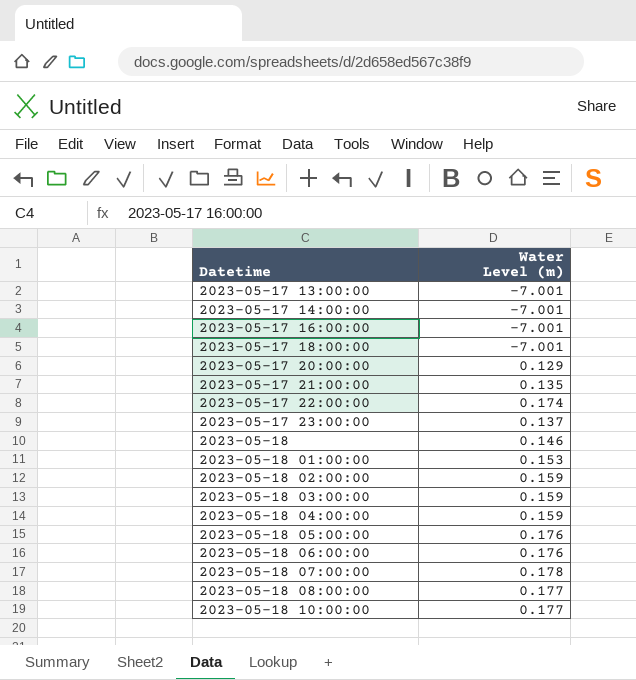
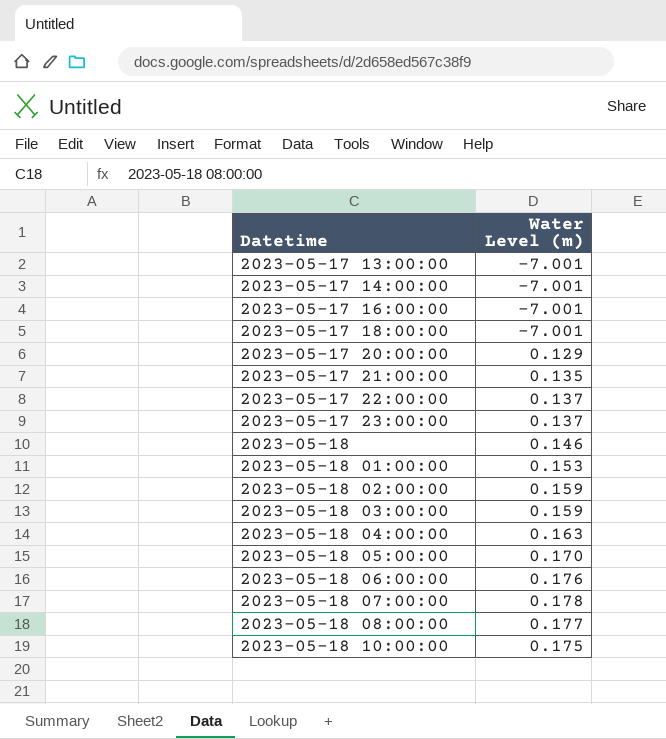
2023-05-17 22:00:00 | Water Level (m): 0.174 -> 0.137
2023-05-18 04:00:00 | Water Level (m): 0.159 -> 0.163
2023-05-18 05:00:00 | Water Level (m): 0.176 -> 0.170
2023-05-18 10:00:00 | Water Level (m): 0.177 -> 0.175

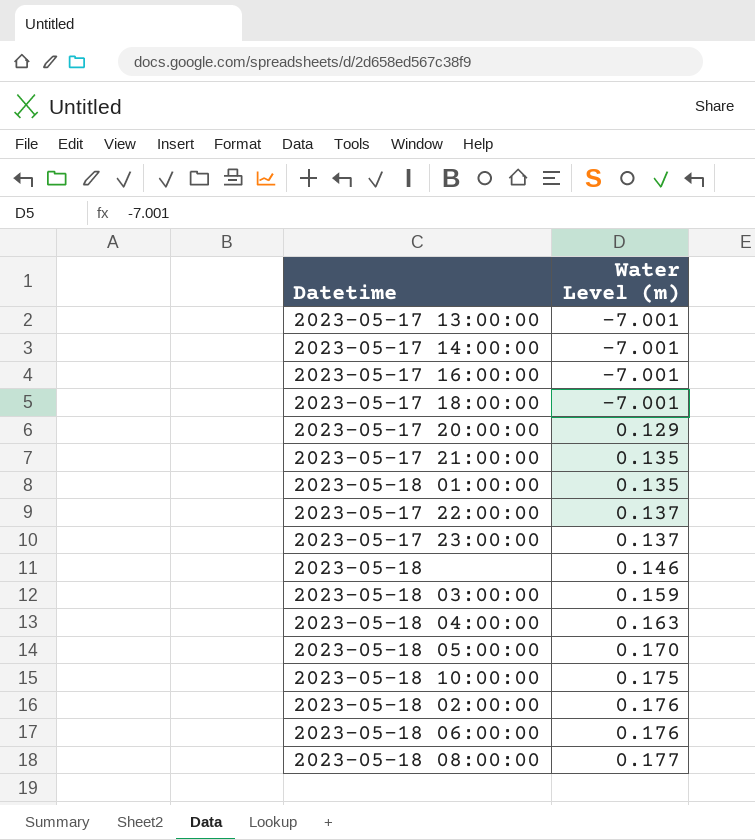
row order: Datetime ascending -> Water Level (m) ascending
row 2023-05-18 07:00:00: 0.178 -> none
2023-05-18 01:00:00 | Water Level (m): 0.153 -> 0.135
2023-05-18 02:00:00 | Water Level (m): 0.159 -> 0.176

